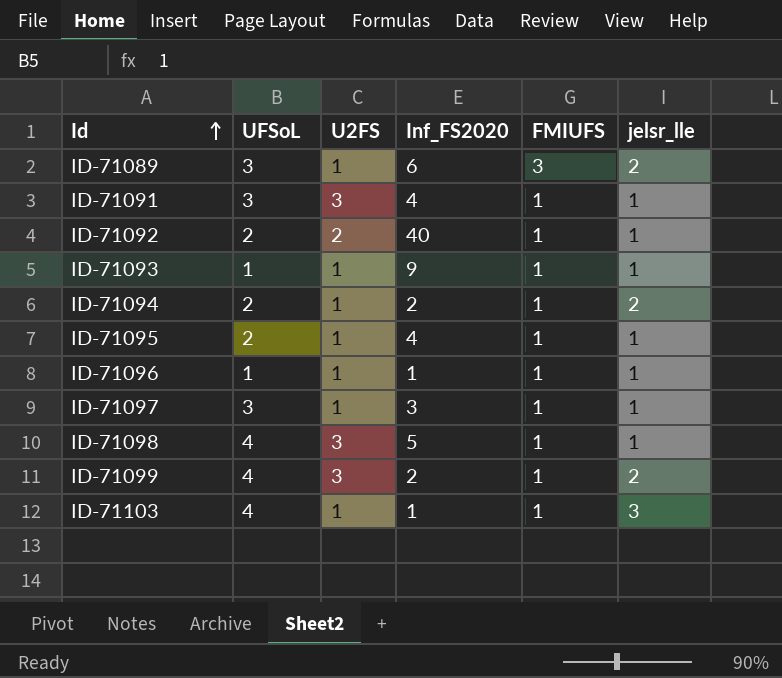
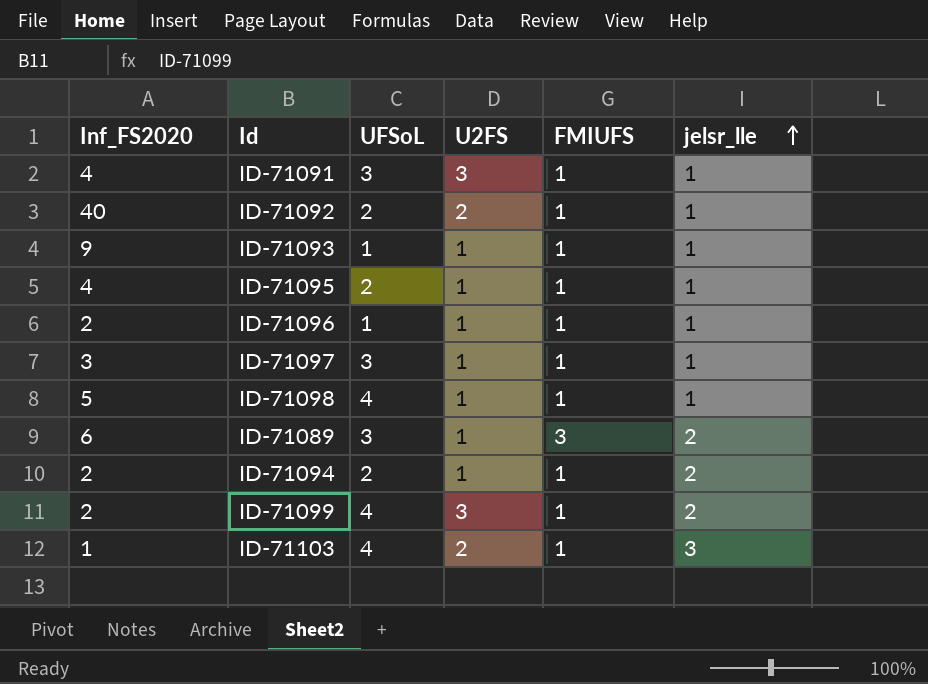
row order: Id ascending -> jelsr_lle ascending
column Inf_FS2020 | position: 4 -> 1
ID-71096 | Inf_FS2020: 1 -> 2
ID-71098 | U2FS: 3 -> 1
ID-71103 | U2FS: 1 -> 2

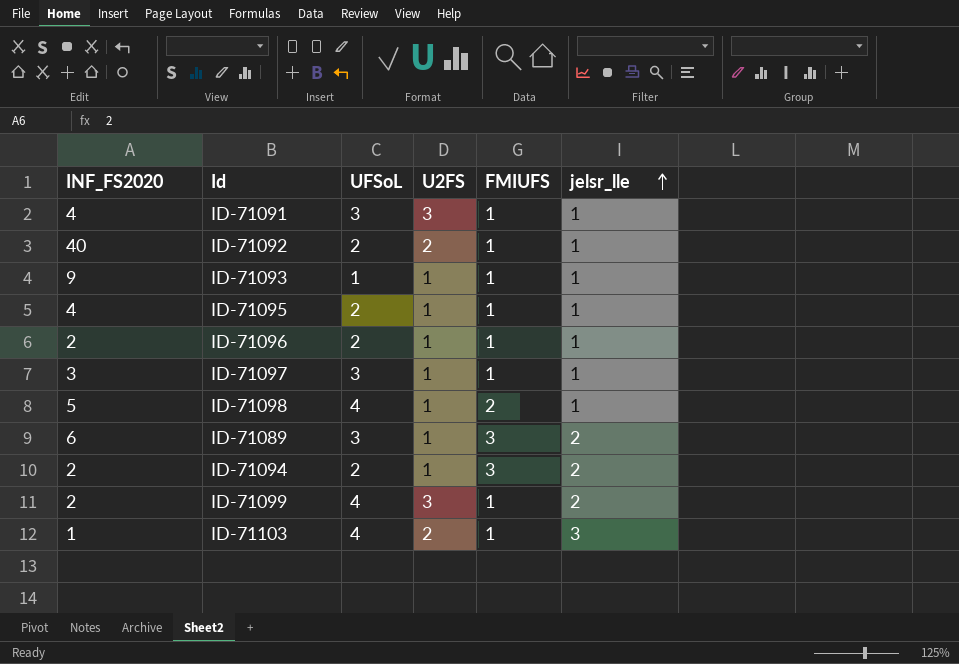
column name: Inf_FS2020 -> INF_FS2020
ID-71096 | UFSoL: 1 -> 2
ID-71098 | FMIUFS: 1 -> 2
ID-71094 | FMIUFS: 1 -> 3

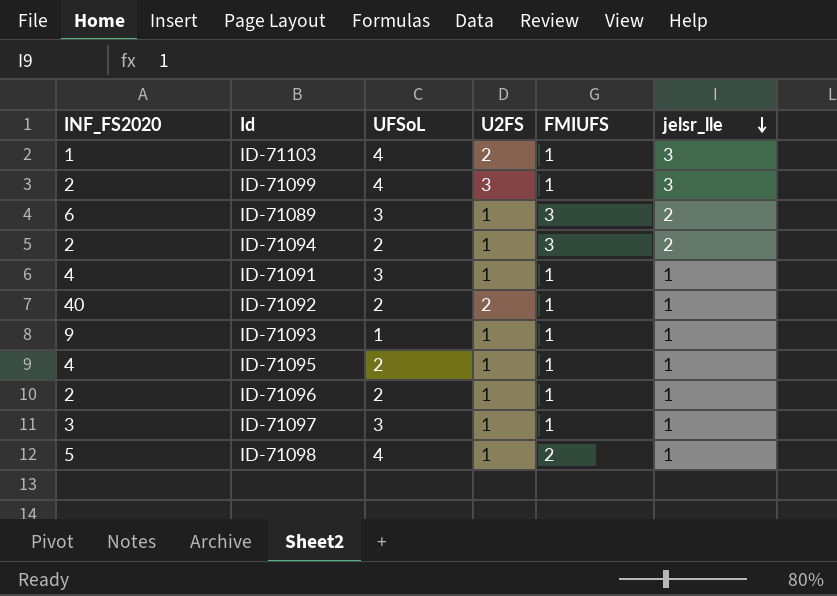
row order: jelsr_lle ascending -> jelsr_lle descending
ID-71099 | jelsr_lle: 2 -> 3
ID-71091 | U2FS: 3 -> 1

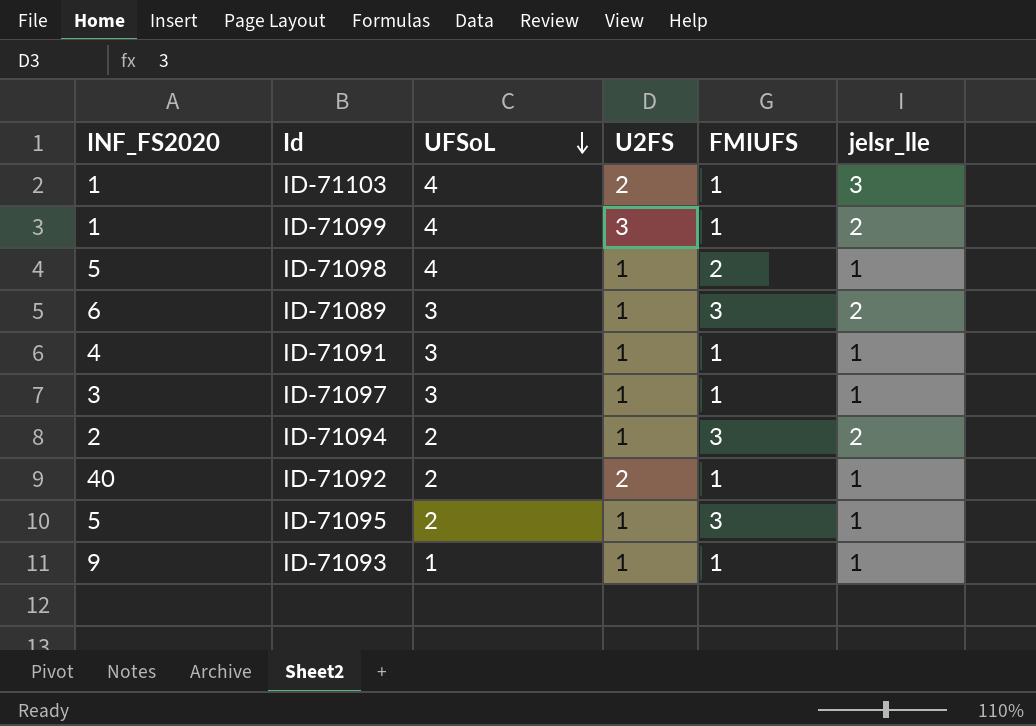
row order: jelsr_lle descending -> UFSoL descending
row ID-71096: 2 | 2 | 1 | 1 | 1 -> none
ID-71099 | INF_FS2020: 2 -> 1
ID-71099 | jelsr_lle: 3 -> 2
ID-71095 | INF_FS2020: 4 -> 5
ID-71095 | FMIUFS: 1 -> 3

